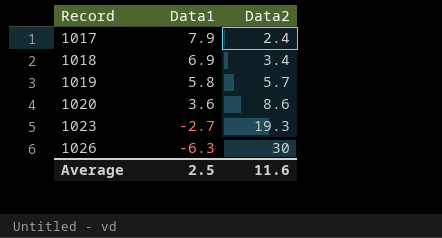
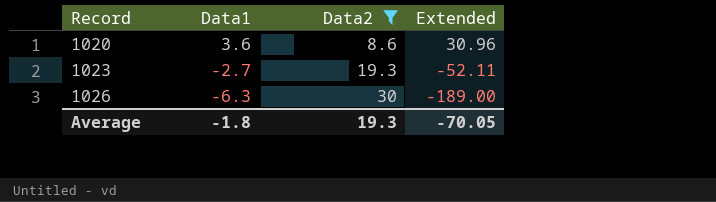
filter: none -> Data2 >= 8.6
column Extended | formula: none -> [Data1] * [Data2]
Average | Data1: 2.5 -> -1.8
Average | Data2: 11.6 -> 19.3

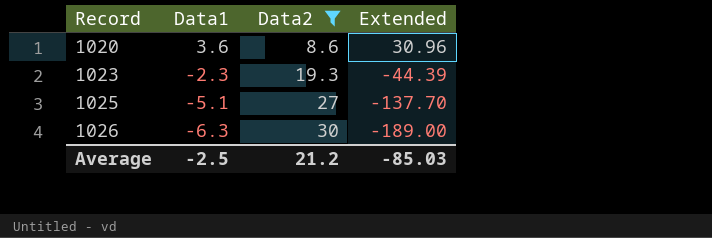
1023 | Data1: -2.7 -> -2.3
1023 | Extended: -52.11 -> -44.39
row 1025: none -> -5.1 | 27 | -137.70
Average | Data1: -1.8 -> -2.5
Average | Data2: 19.3 -> 21.2
Average | Extended: -70.05 -> -85.03

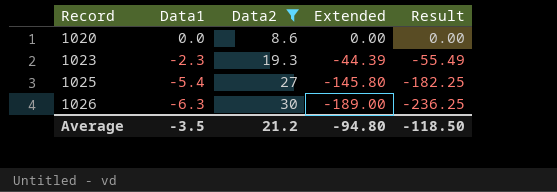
column Result | formula: none -> [Extended] * 1.25
1020 | Data1: 3.6 -> 0.0
1020 | Extended: 30.96 -> 0.00
1025 | Data1: -5.1 -> -5.4
1025 | Extended: -137.70 -> -145.80
Average | Data1: -2.5 -> -3.5
Average | Extended: -85.03 -> -94.80

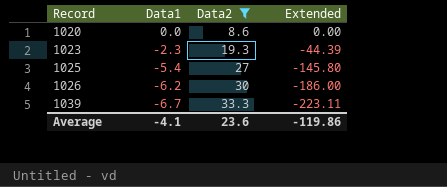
column Result | formula: [Extended] * 1.25 -> none
1026 | Data1: -6.3 -> -6.2
1026 | Extended: -189.00 -> -186.00
row 1039: none -> -6.7 | 33.3 | -223.11
Average | Data1: -3.5 -> -4.1
Average | Data2: 21.2 -> 23.6
Average | Extended: -94.80 -> -119.86

